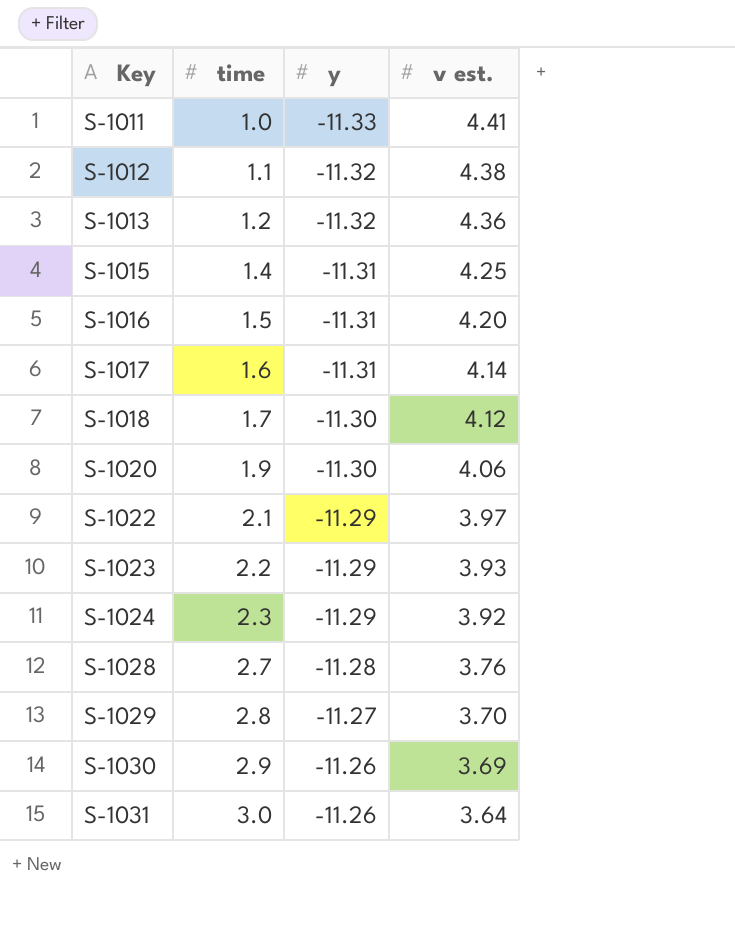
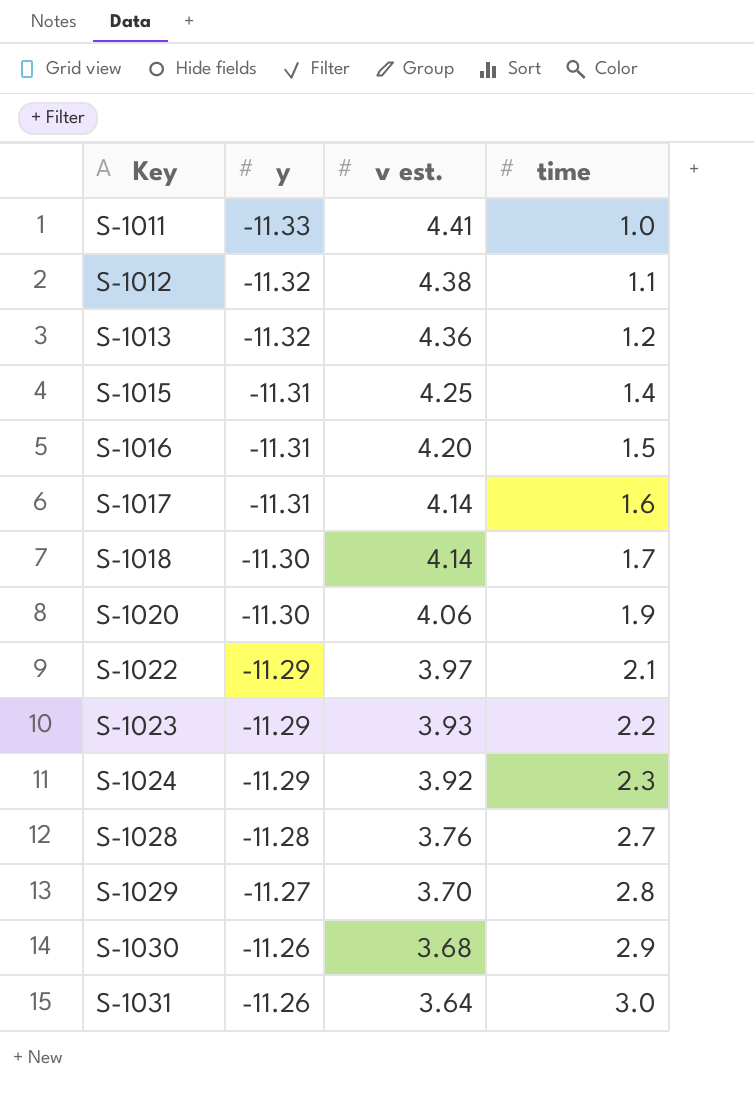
column time | position: 2 -> 4
S-1018 | v est.: 4.12 -> 4.14
S-1030 | v est.: 3.69 -> 3.68

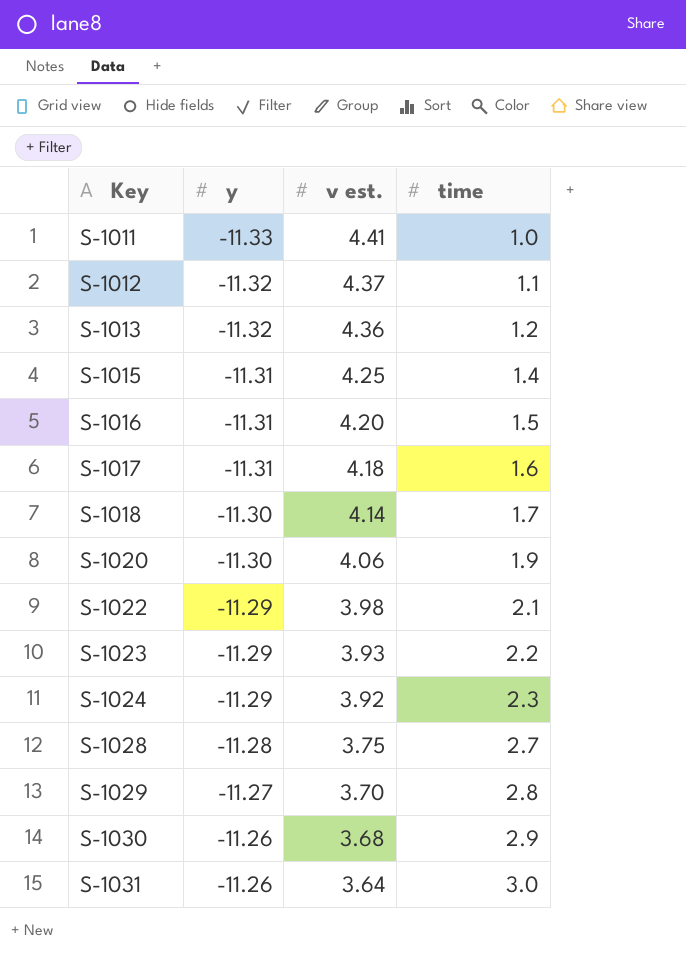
S-1012 | v est.: 4.38 -> 4.37
S-1017 | v est.: 4.14 -> 4.18
S-1022 | v est.: 3.97 -> 3.98
S-1028 | v est.: 3.76 -> 3.75

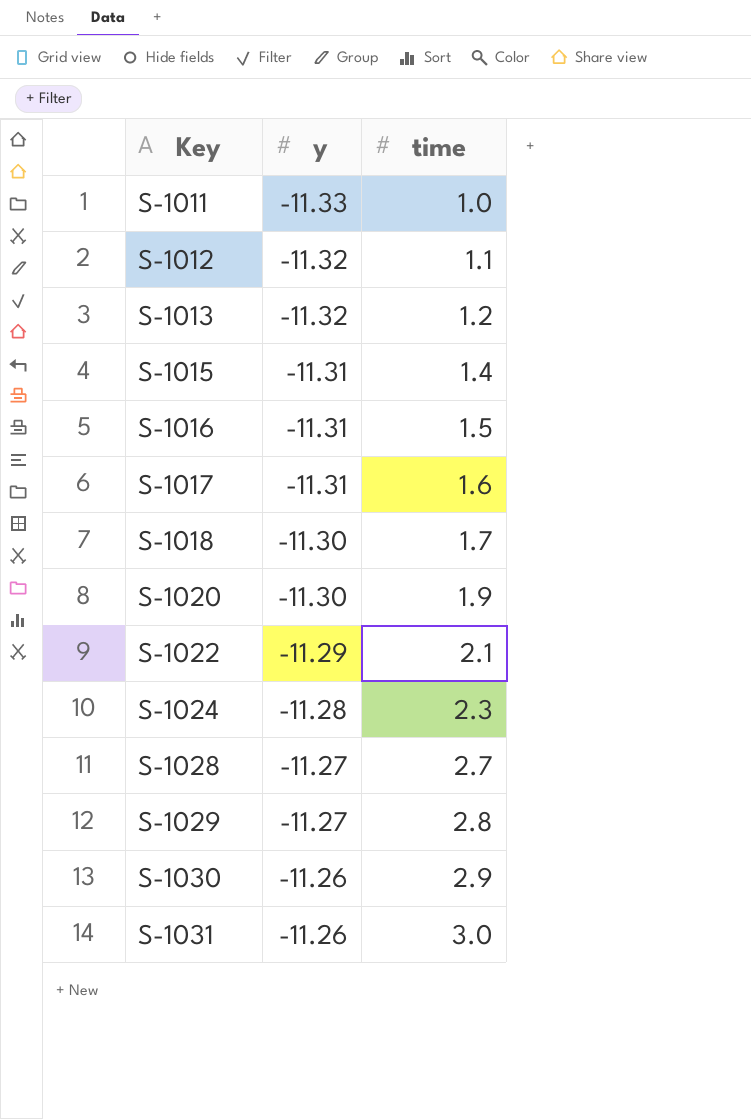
column v est. | position: 3 -> none
row S-1023: -11.29 | 3.93 | 2.2 -> none
S-1024 | y: -11.29 -> -11.28
S-1028 | y: -11.28 -> -11.27

